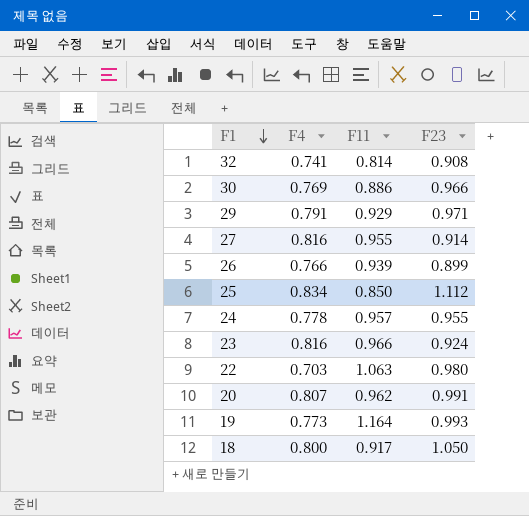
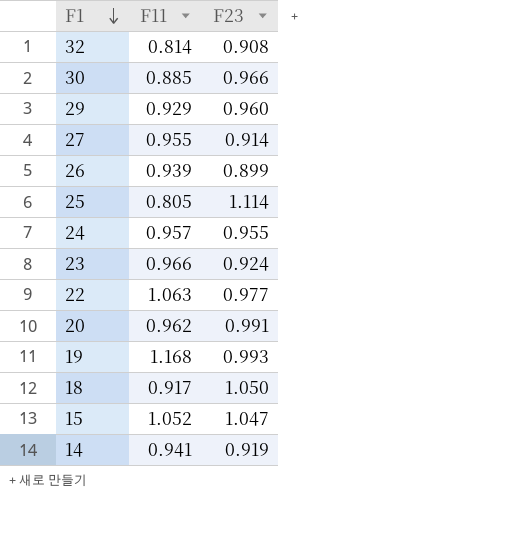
column F4 | position: 2 -> none
30 | F11: 0.886 -> 0.885
29 | F23: 0.971 -> 0.960
25 | F11: 0.850 -> 0.805
25 | F23: 1.112 -> 1.114
22 | F23: 0.980 -> 0.977
19 | F11: 1.164 -> 1.168
row 15: none -> 1.052 | 1.047
row 14: none -> 0.941 | 0.919

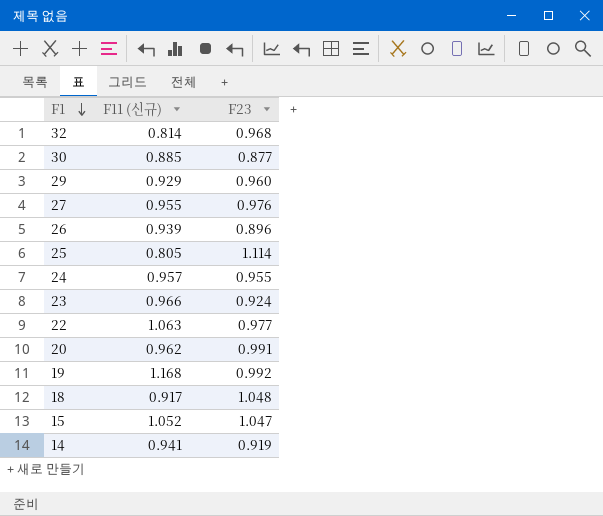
column name: F11 -> F11 (신규)
32 | F23: 0.908 -> 0.968
30 | F23: 0.966 -> 0.877
27 | F23: 0.914 -> 0.976
26 | F23: 0.899 -> 0.896
19 | F23: 0.993 -> 0.992
18 | F23: 1.050 -> 1.048

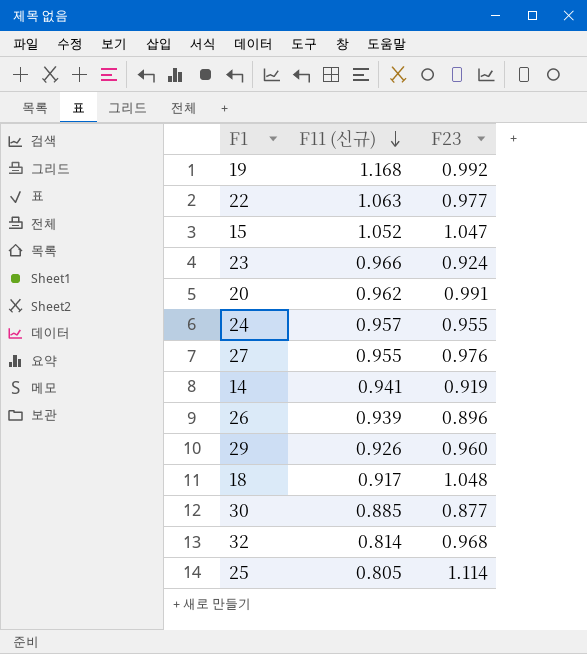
row order: F1 descending -> F11 (신규) descending
29 | F11 (신규): 0.929 -> 0.926

